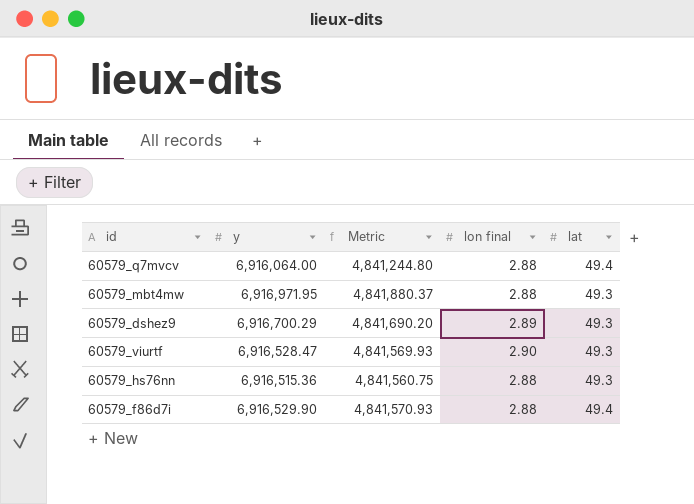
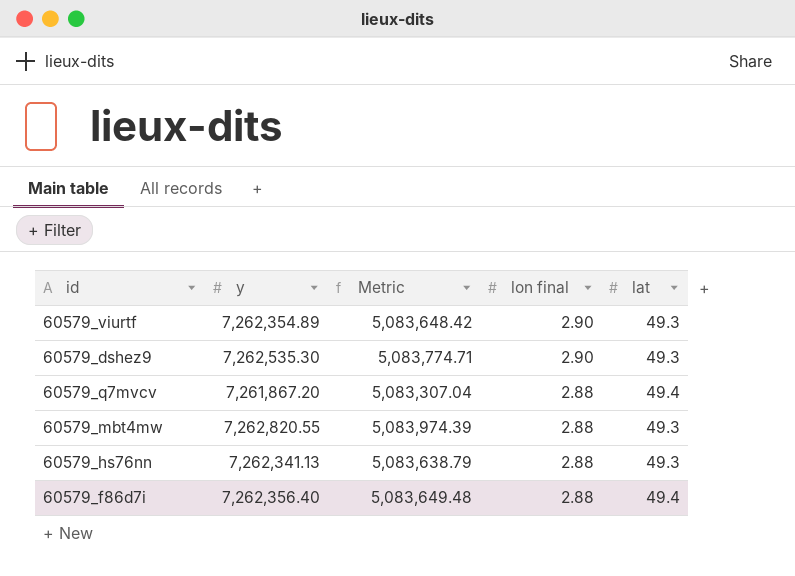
row order: none -> lon final descending
60579_viurtf | y: 6,916,528.47 -> 7,262,354.89
60579_viurtf | Metric: 4,841,569.93 -> 5,083,648.42
60579_dshez9 | y: 6,916,700.29 -> 7,262,535.30
60579_dshez9 | Metric: 4,841,690.20 -> 5,083,774.71
60579_dshez9 | lon final: 2.89 -> 2.90
60579_q7mvcv | y: 6,916,064.00 -> 7,261,867.20
60579_q7mvcv | Metric: 4,841,244.80 -> 5,083,307.04
60579_mbt4mw | y: 6,916,971.95 -> 7,262,820.55
60579_mbt4mw | Metric: 4,841,880.37 -> 5,083,974.39
60579_hs76nn | y: 6,916,515.36 -> 7,262,341.13
60579_hs76nn | Metric: 4,841,560.75 -> 5,083,638.79
60579_f86d7i | y: 6,916,529.90 -> 7,262,356.40
60579_f86d7i | Metric: 4,841,570.93 -> 5,083,649.48

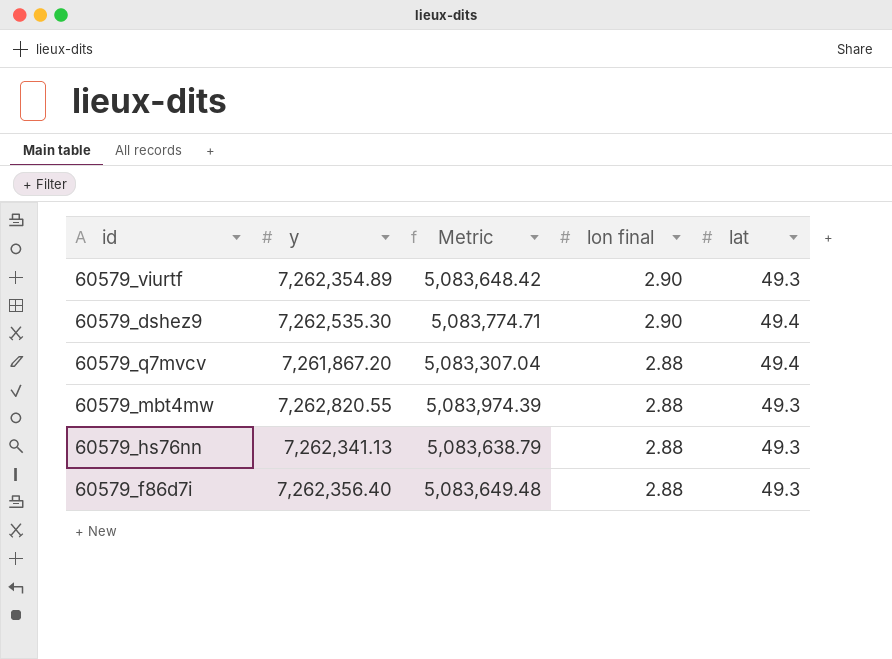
60579_dshez9 | lat: 49.3 -> 49.4
60579_f86d7i | lat: 49.4 -> 49.3

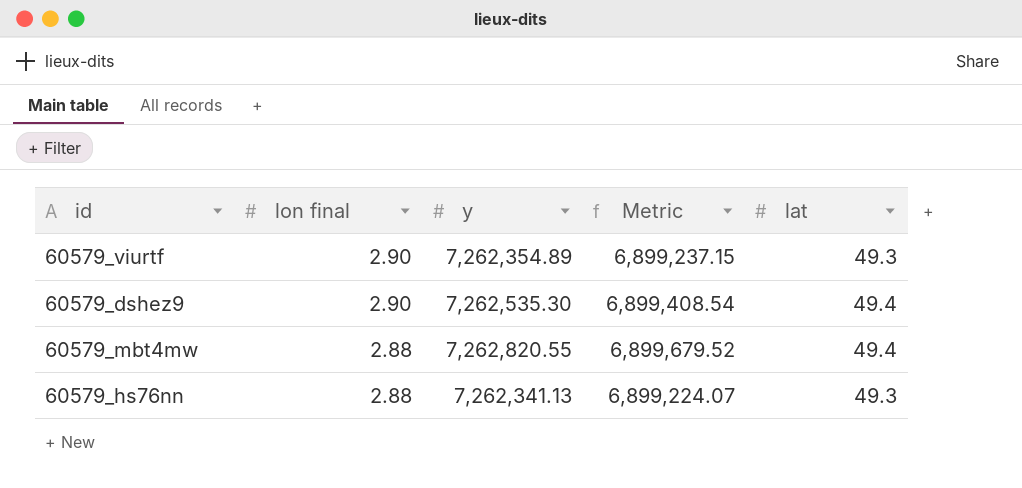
column lon final | position: 4 -> 2
column Metric | formula: [y] * 0.7 -> [y] * 0.95
row 60579_q7mvcv: 7,261,867.20 | 5,083,307.04 | 2.88 | 49.4 -> none
row 60579_f86d7i: 7,262,356.40 | 5,083,649.48 | 2.88 | 49.3 -> none
60579_mbt4mw | lat: 49.3 -> 49.4

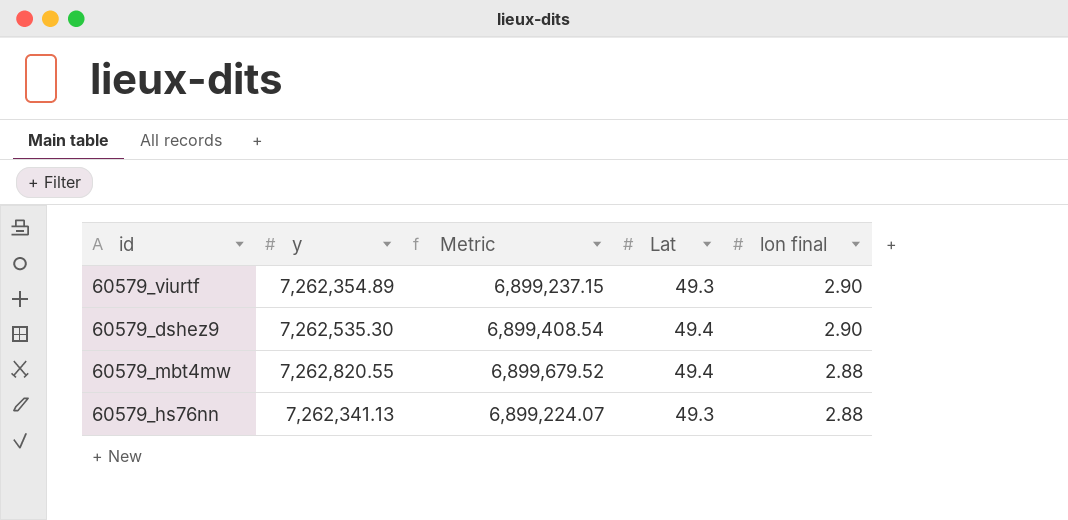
column name: lat -> Lat
column lon final | position: 2 -> 5

